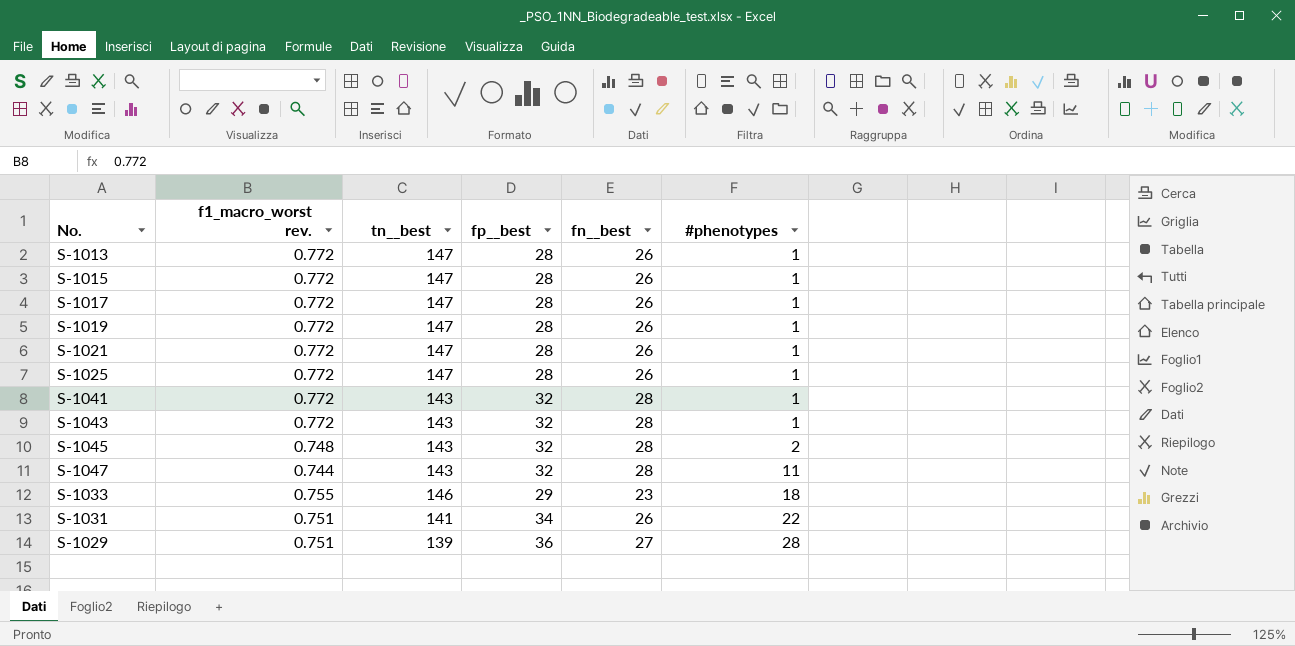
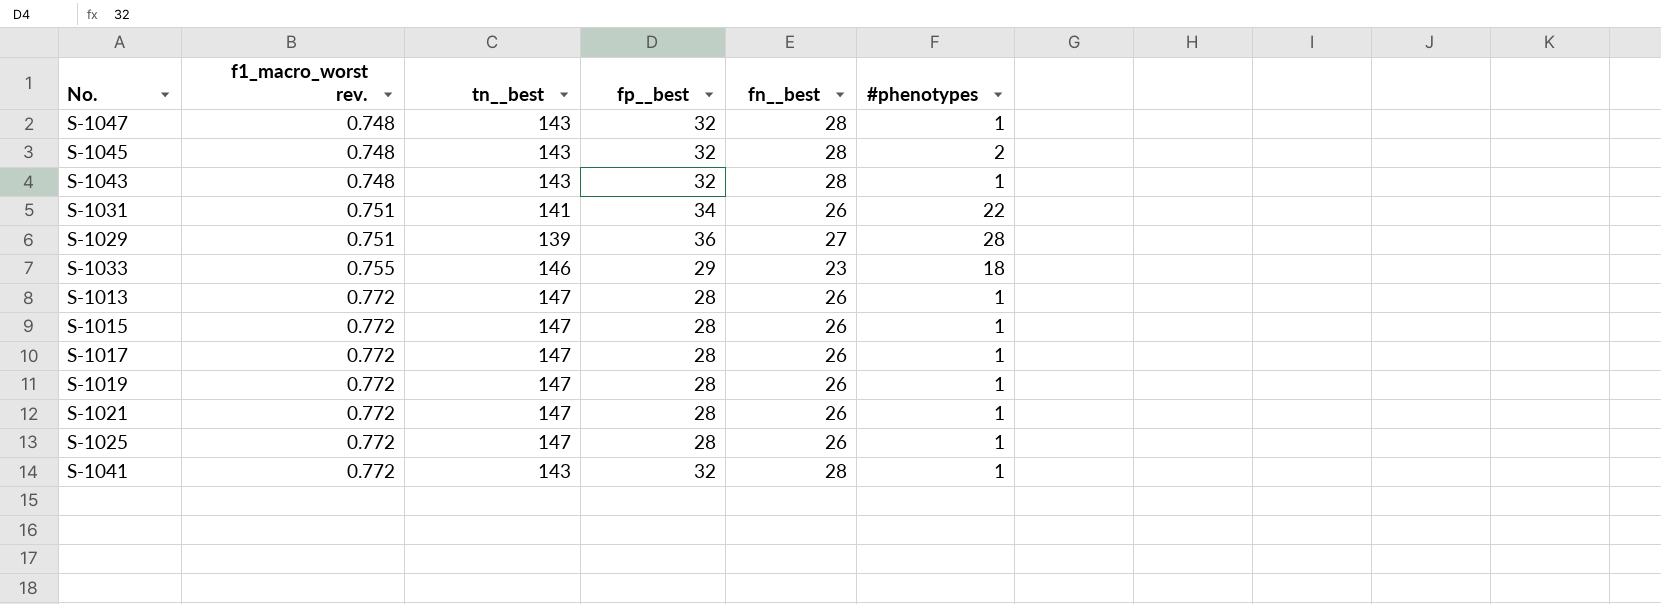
row order: #phenotypes ascending -> f1_macro_worst rev. ascending
S-1047 | f1_macro_worst rev.: 0.744 -> 0.748
S-1047 | #phenotypes: 11 -> 1
S-1043 | f1_macro_worst rev.: 0.772 -> 0.748

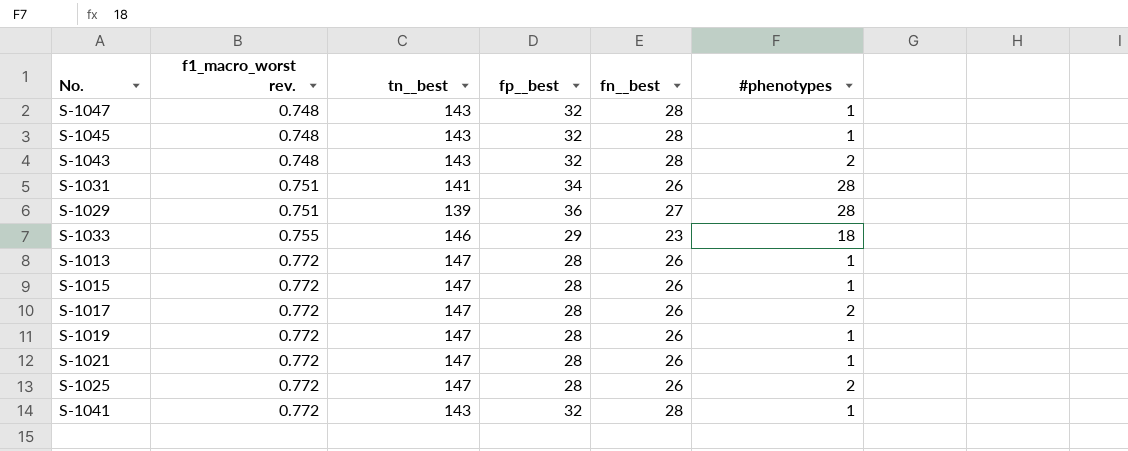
S-1045 | #phenotypes: 2 -> 1
S-1043 | #phenotypes: 1 -> 2
S-1031 | #phenotypes: 22 -> 28
S-1017 | #phenotypes: 1 -> 2
S-1025 | #phenotypes: 1 -> 2

